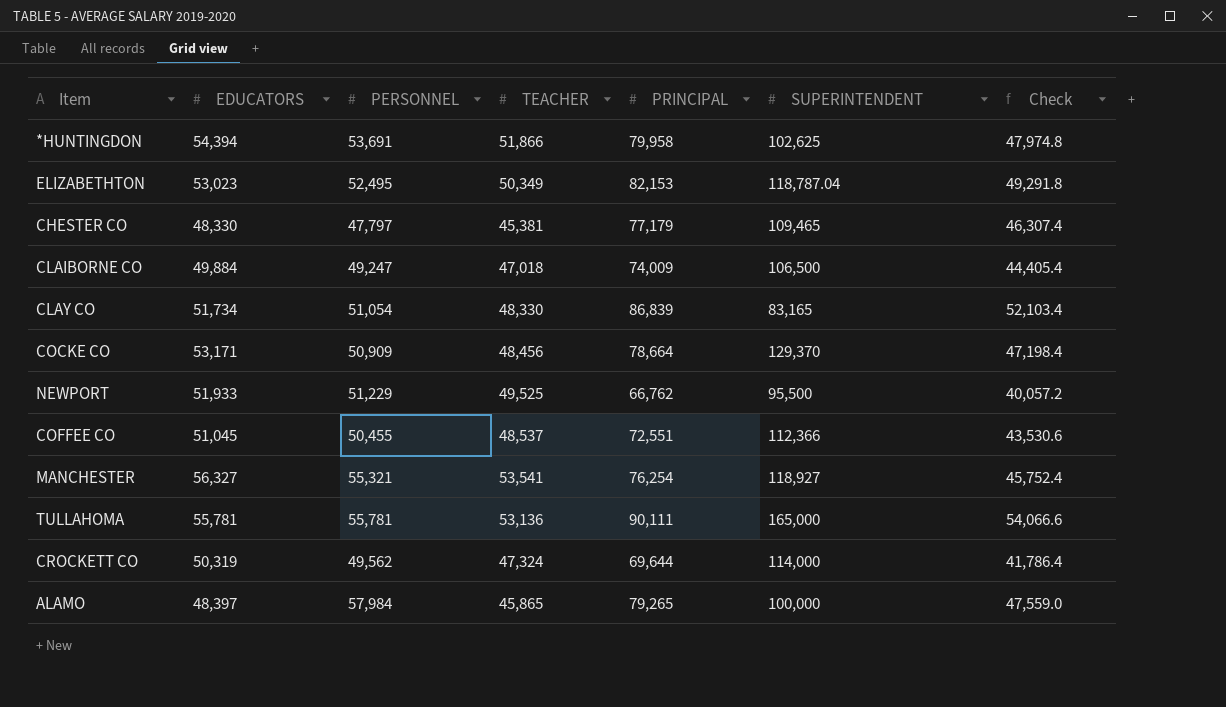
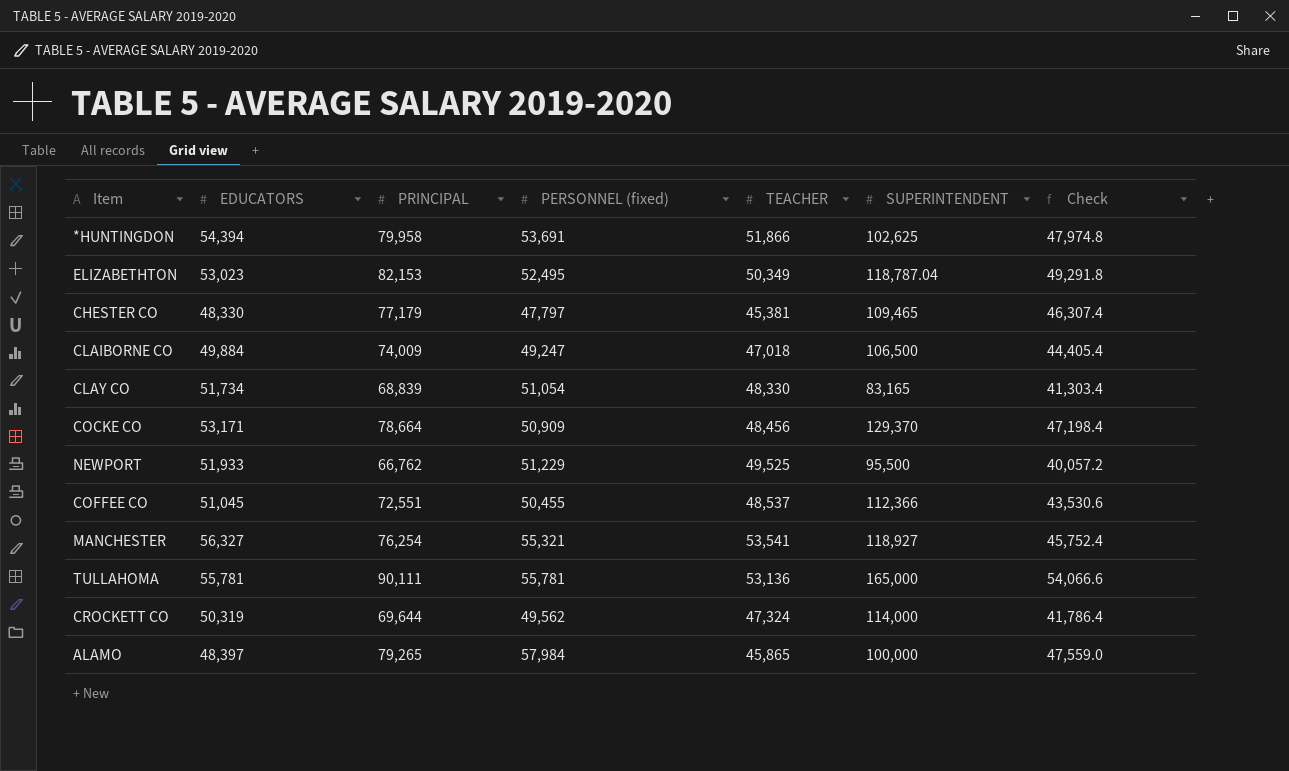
column PRINCIPAL | position: 5 -> 3
column name: PERSONNEL -> PERSONNEL (fixed)
CLAY CO | PRINCIPAL: 86,839 -> 68,839
CLAY CO | Check: 52,103.4 -> 41,303.4

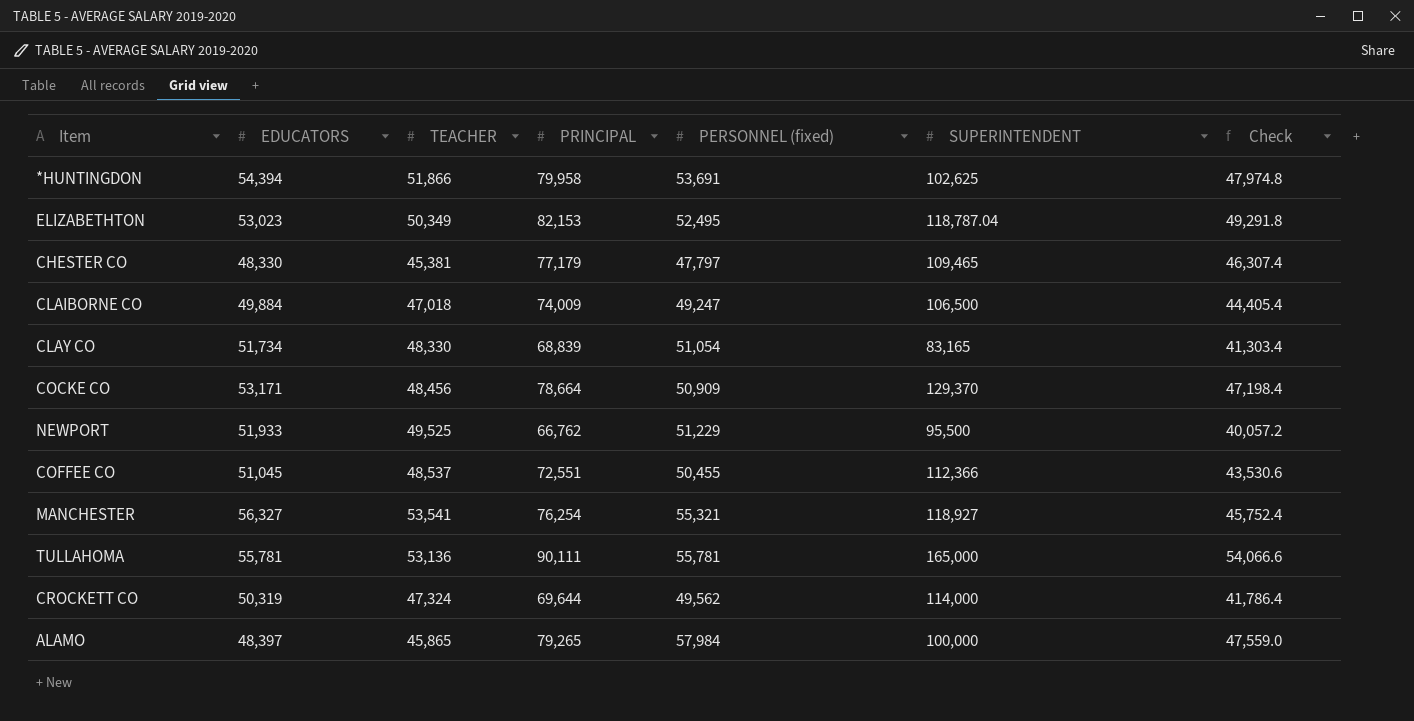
column TEACHER | position: 5 -> 3

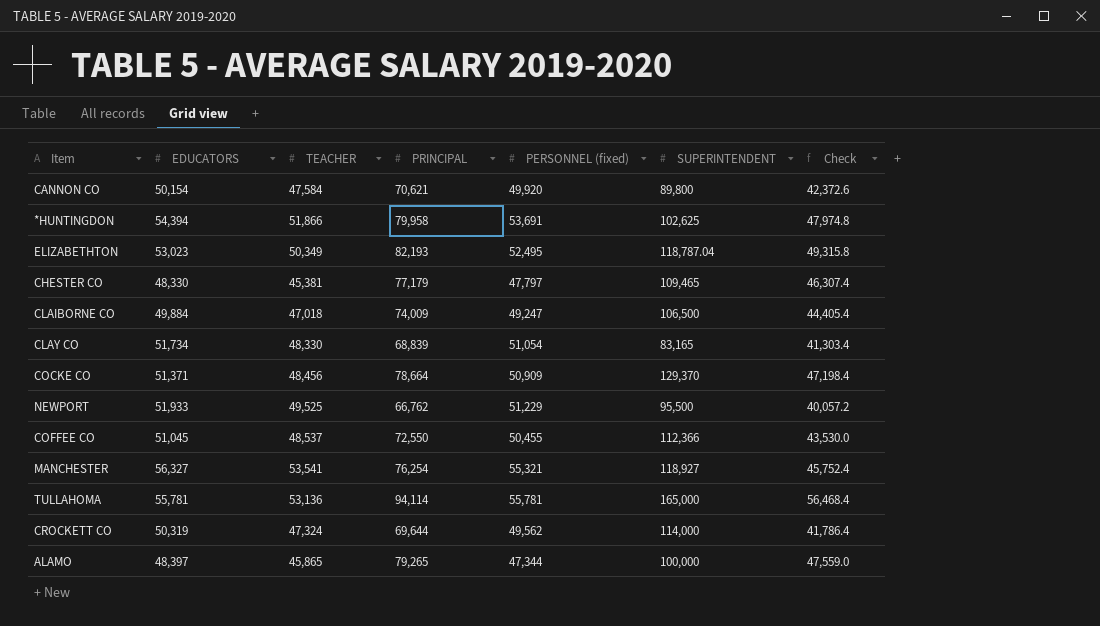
row CANNON CO: none -> 50,154 | 47,584 | 70,621 | 49,920 | 89,800 | 42,372.6
ELIZABETHTON | PRINCIPAL: 82,153 -> 82,193
ELIZABETHTON | Check: 49,291.8 -> 49,315.8
COCKE CO | EDUCATORS: 53,171 -> 51,371
COFFEE CO | PRINCIPAL: 72,551 -> 72,550
COFFEE CO | Check: 43,530.6 -> 43,530.0
TULLAHOMA | PRINCIPAL: 90,111 -> 94,114
TULLAHOMA | Check: 54,066.6 -> 56,468.4
ALAMO | PERSONNEL (fixed): 57,984 -> 47,344

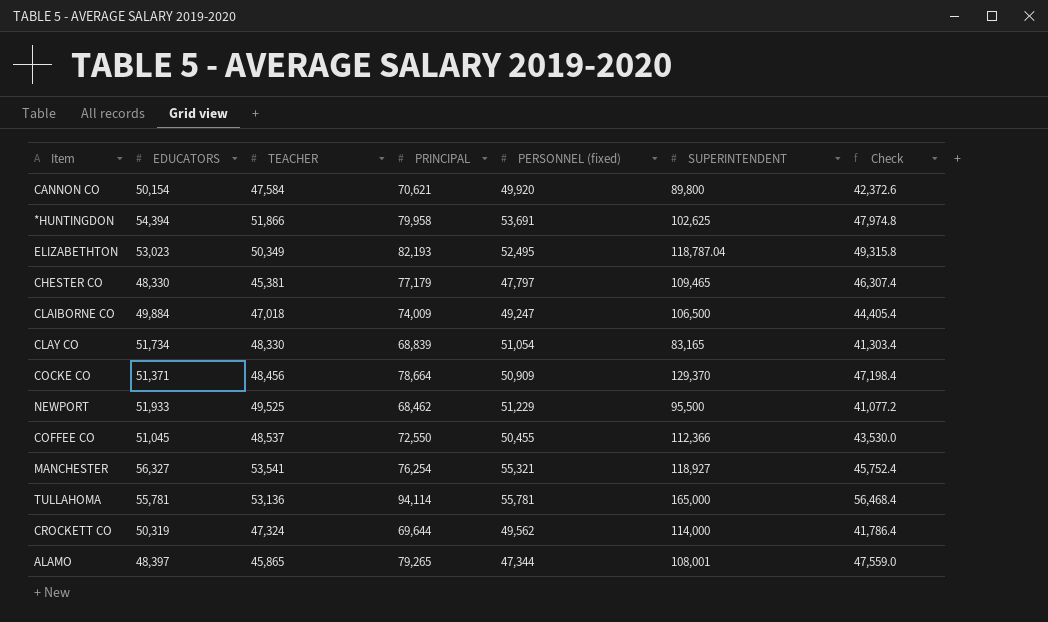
NEWPORT | PRINCIPAL: 66,762 -> 68,462
NEWPORT | Check: 40,057.2 -> 41,077.2
ALAMO | SUPERINTENDENT: 100,000 -> 108,001

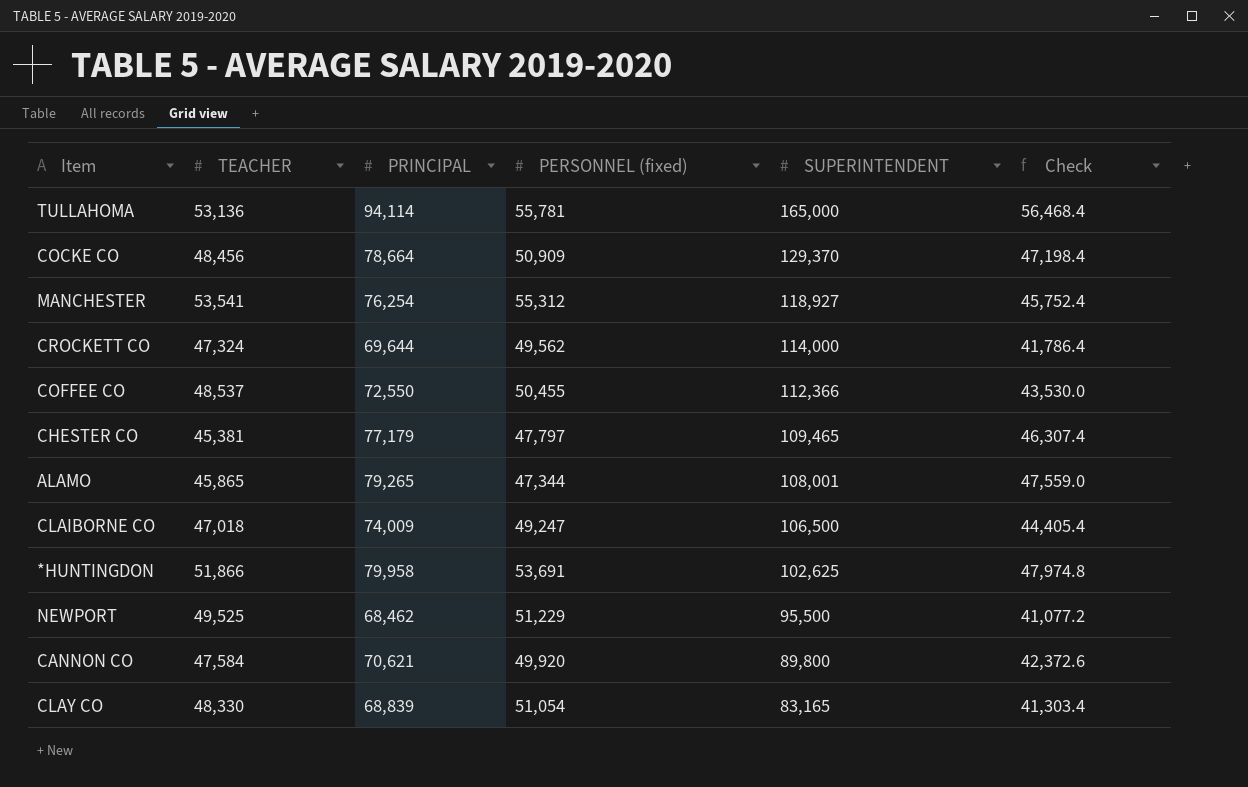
row order: none -> SUPERINTENDENT descending
column EDUCATORS | position: 2 -> none
row ELIZABETHTON: 53,023 | 50,349 | 82,193 | 52,495 | 118,787.04 | 49,315.8 -> none
MANCHESTER | PERSONNEL (fixed): 55,321 -> 55,312

